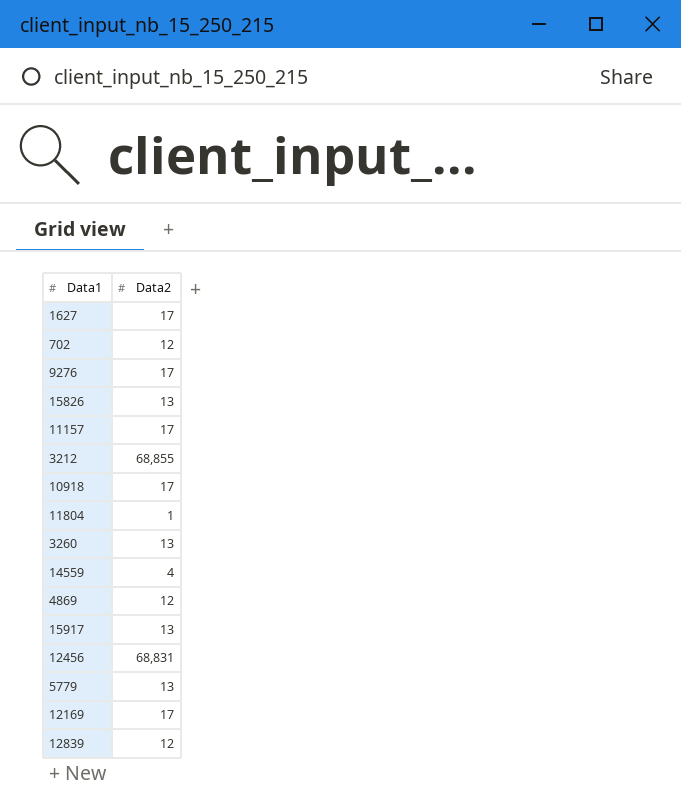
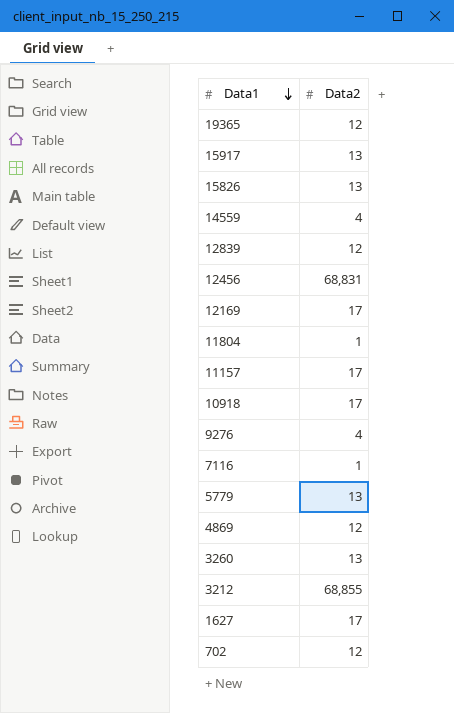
row order: none -> Data1 descending
row 19365: none -> 12
9276 | Data2: 17 -> 4
row 7116: none -> 1

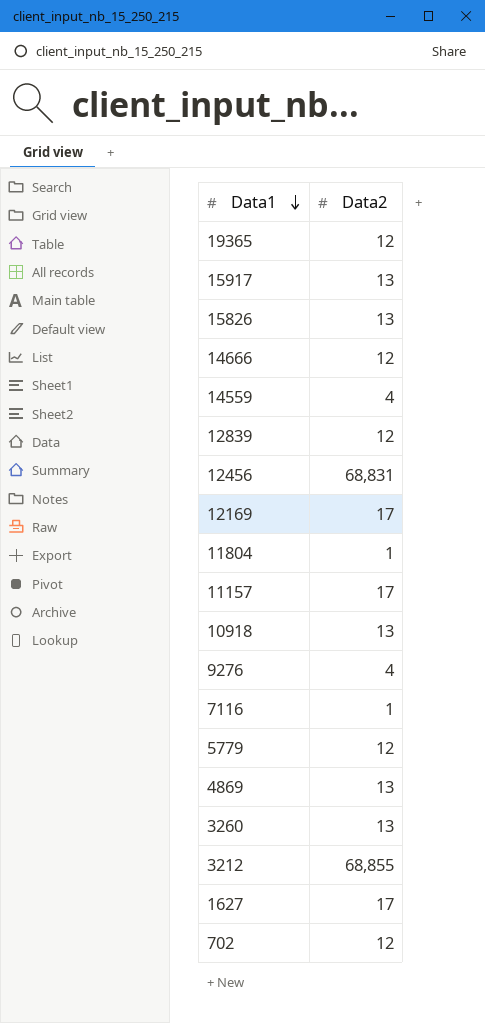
row 14666: none -> 12
10918 | Data2: 17 -> 13
5779 | Data2: 13 -> 12
4869 | Data2: 12 -> 13

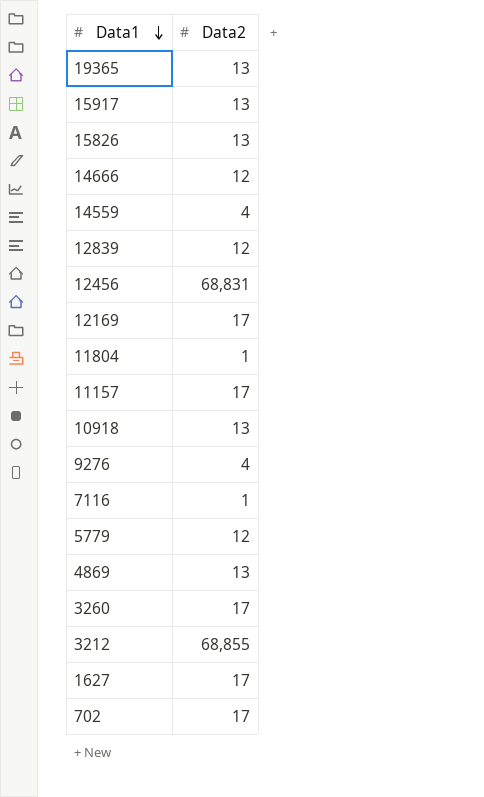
19365 | Data2: 12 -> 13
3260 | Data2: 13 -> 17
702 | Data2: 12 -> 17

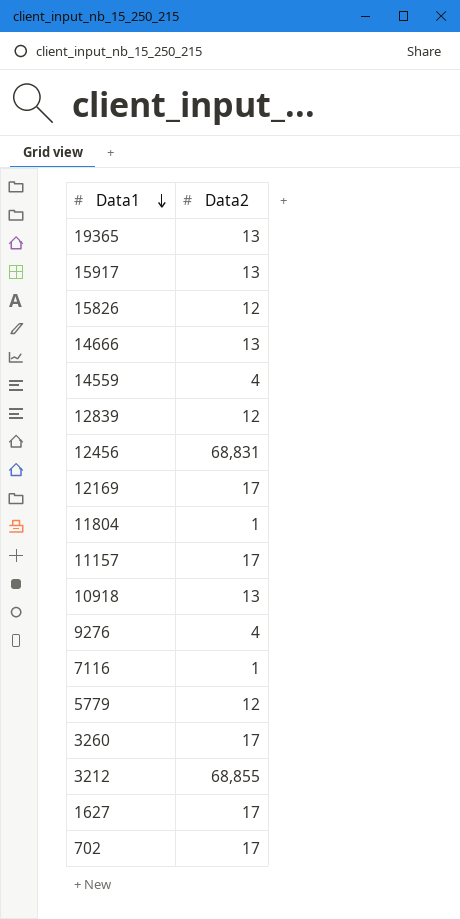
row 4869: 13 -> none
15826 | Data2: 13 -> 12
14666 | Data2: 12 -> 13

